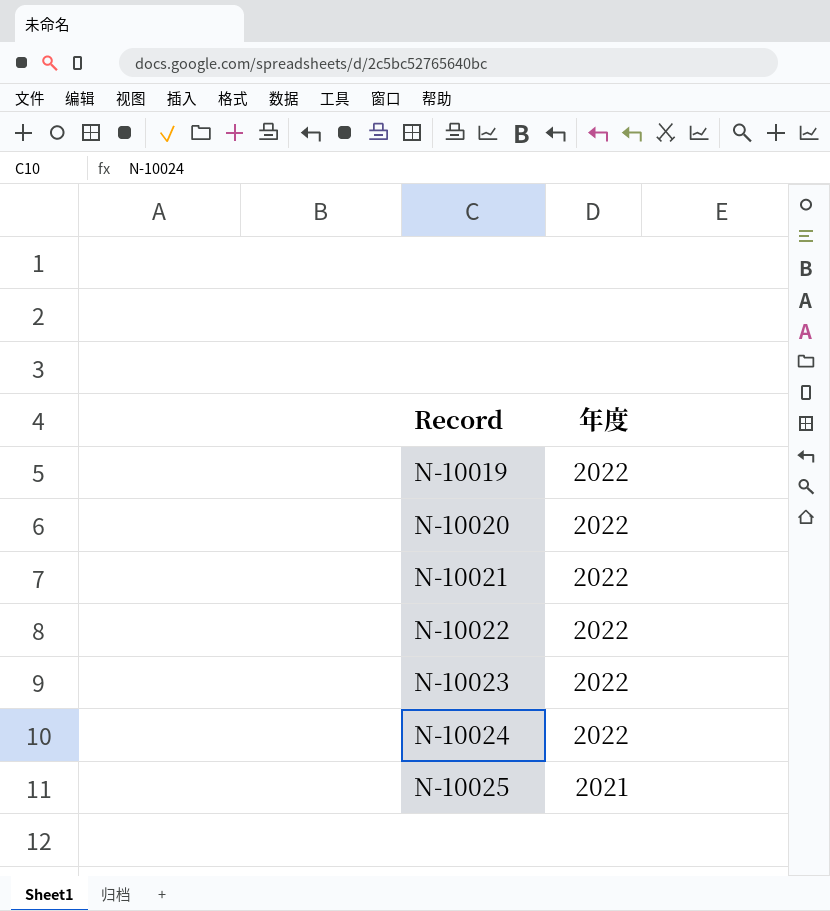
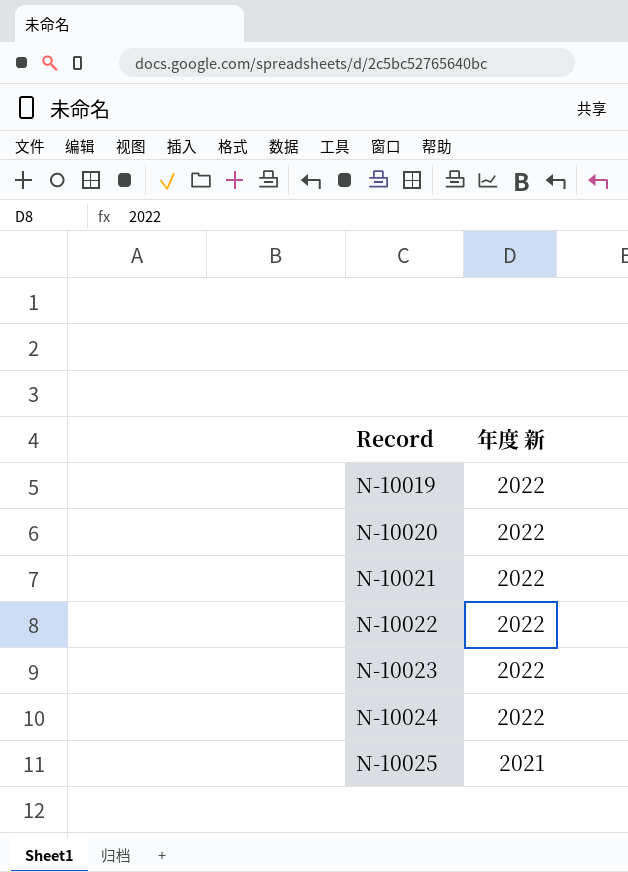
column name: 年度 -> 年度 新

